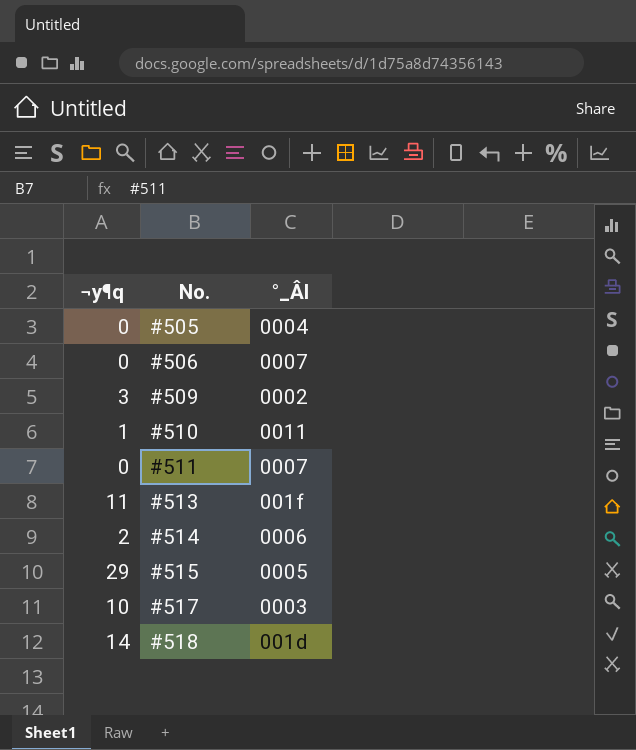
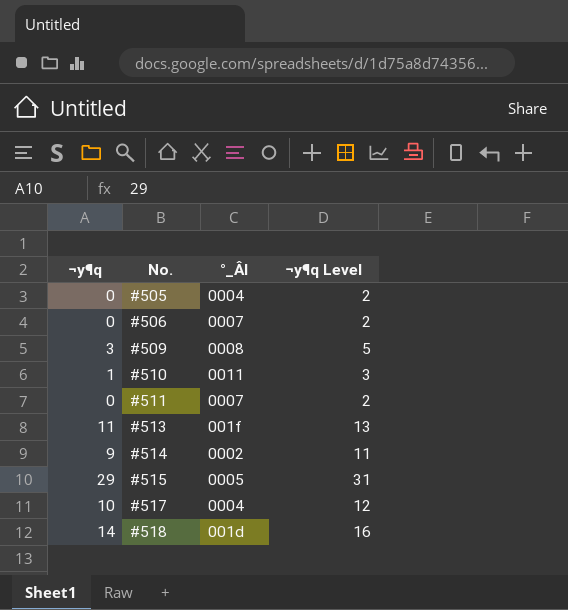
column ¬y¶q Level | formula: none -> [¬y¶q] + 2
#509 | °_ÂI: 0002 -> 0008
#514 | ¬y¶q: 2 -> 9
#514 | °_ÂI: 0006 -> 0002
#517 | °_ÂI: 0003 -> 0004

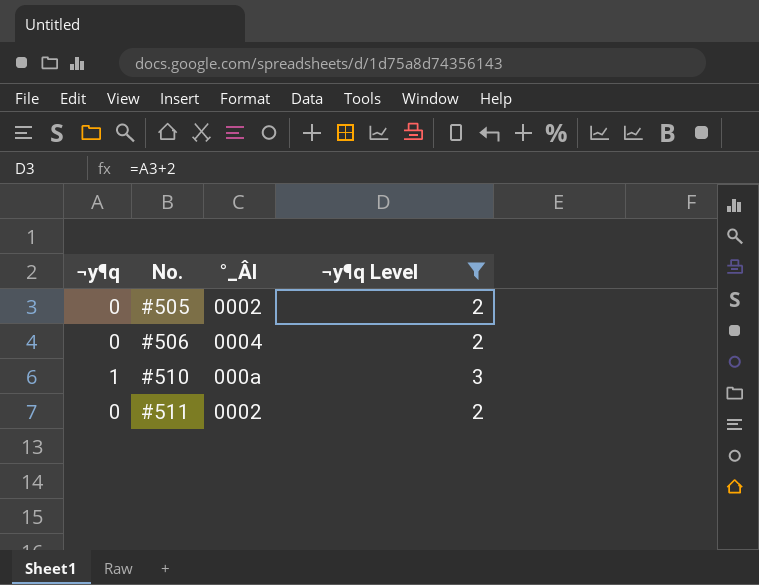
filter: none -> ¬y¶q Level <= 3
#505 | °_ÂI: 0004 -> 0002
#506 | °_ÂI: 0007 -> 0004
#510 | °_ÂI: 0011 -> 000a
#511 | °_ÂI: 0007 -> 0002

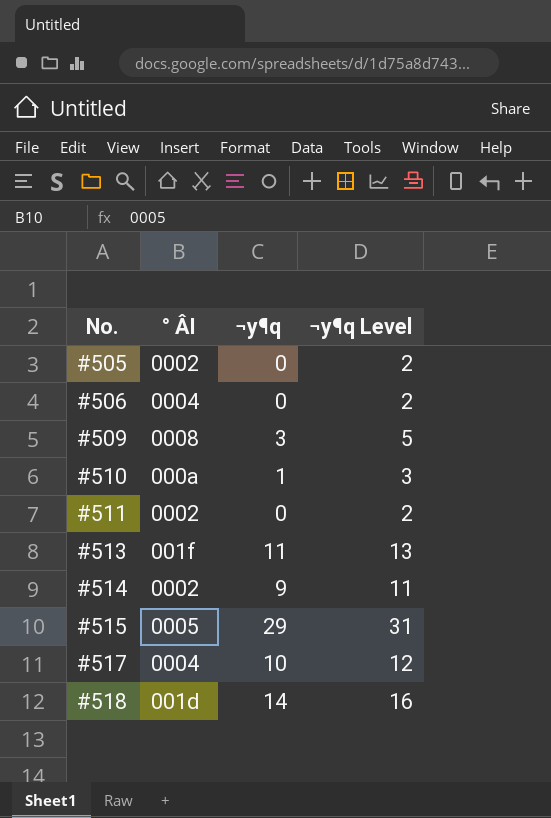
filter: ¬y¶q Level <= 3 -> none
column name: °_ÂI -> ° ÂI
column ¬y¶q | position: 1 -> 3

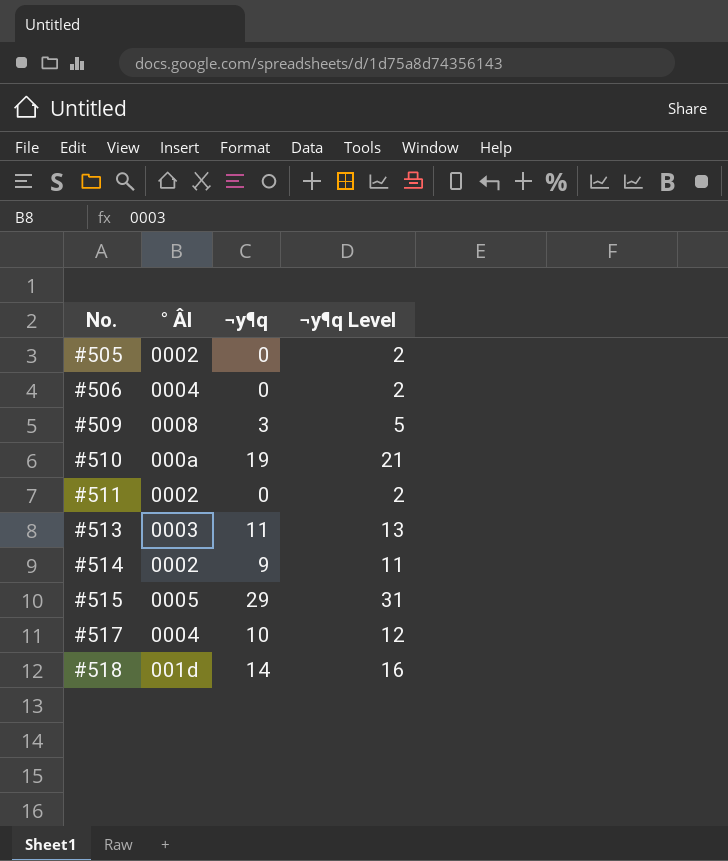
#510 | ¬y¶q: 1 -> 19
#510 | ¬y¶q Level: 3 -> 21
#513 | ° ÂI: 001f -> 0003

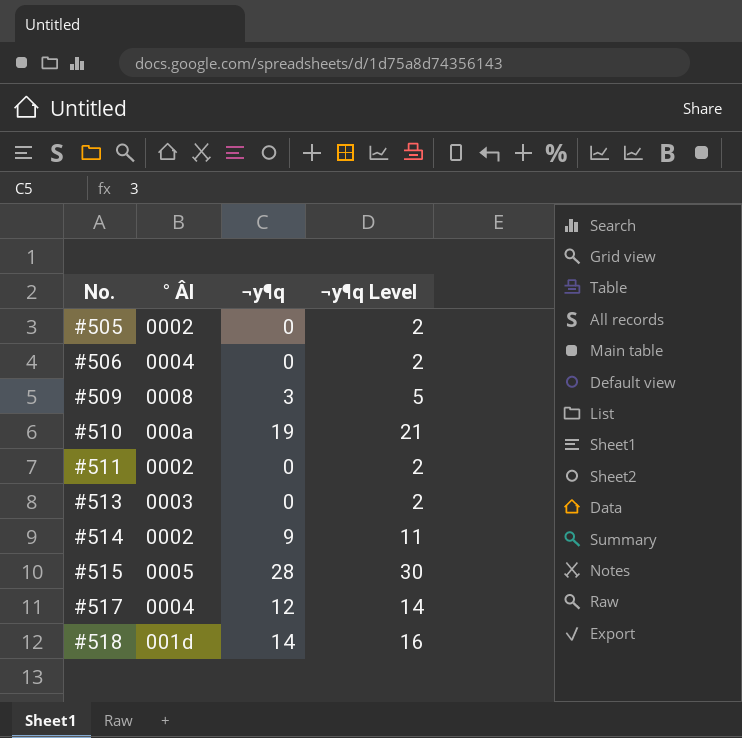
#513 | ¬y¶q: 11 -> 0
#513 | ¬y¶q Level: 13 -> 2
#515 | ¬y¶q: 29 -> 28
#515 | ¬y¶q Level: 31 -> 30
#517 | ¬y¶q: 10 -> 12
#517 | ¬y¶q Level: 12 -> 14

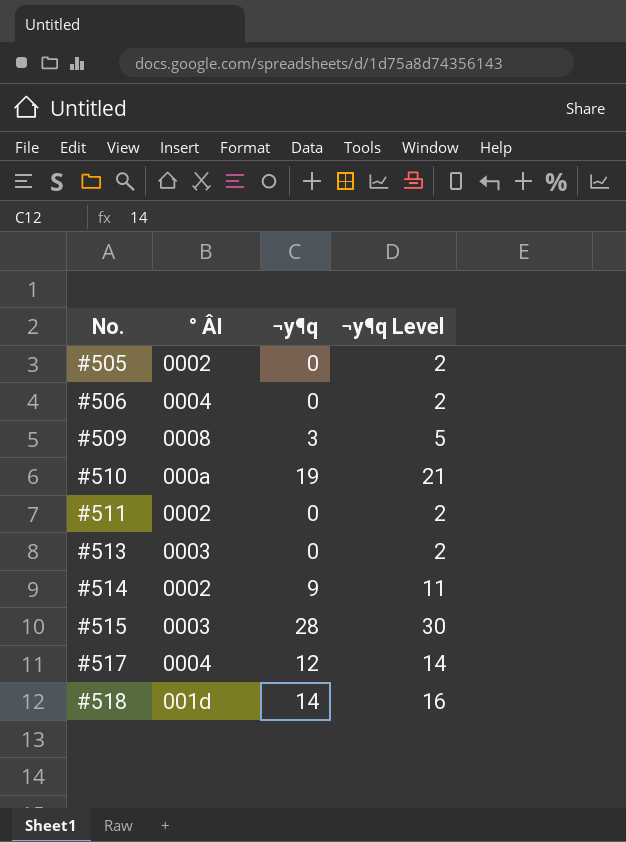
#515 | ° ÂI: 0005 -> 0003

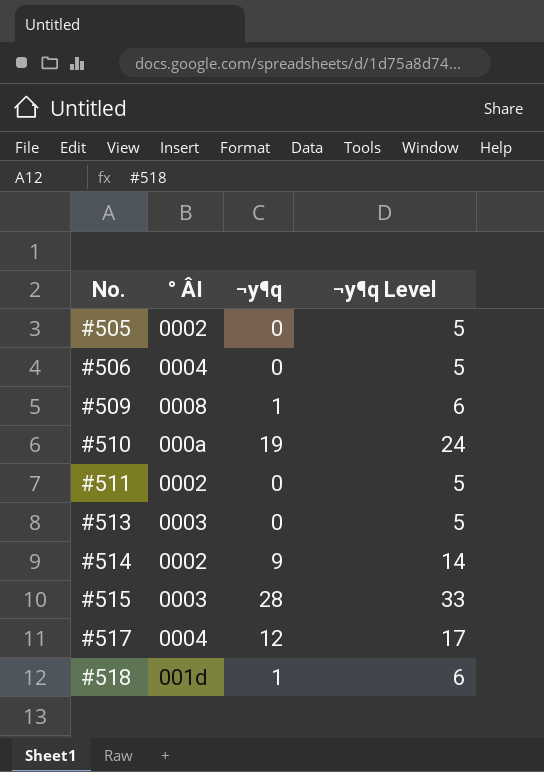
column ¬y¶q Level | formula: [¬y¶q] + 2 -> [¬y¶q] + 5
#509 | ¬y¶q: 3 -> 1
#518 | ¬y¶q: 14 -> 1

